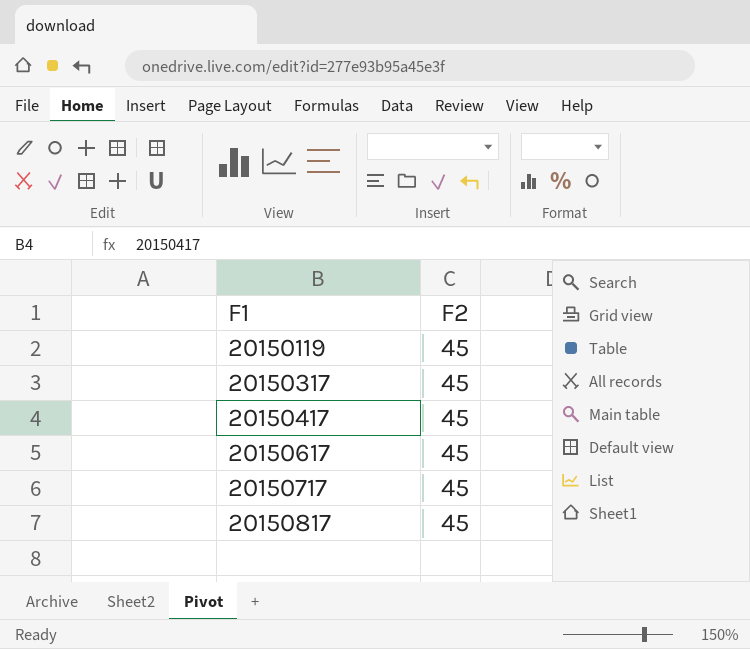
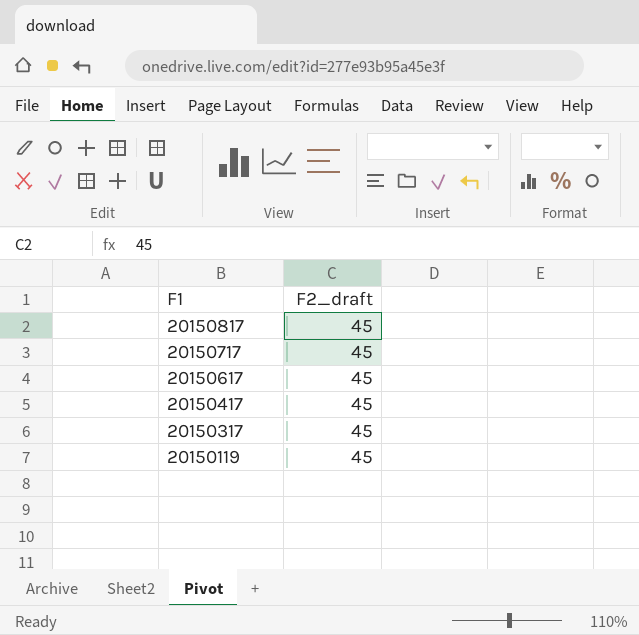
row order: F1 ascending -> F1 descending
column name: F2 -> F2_draft

